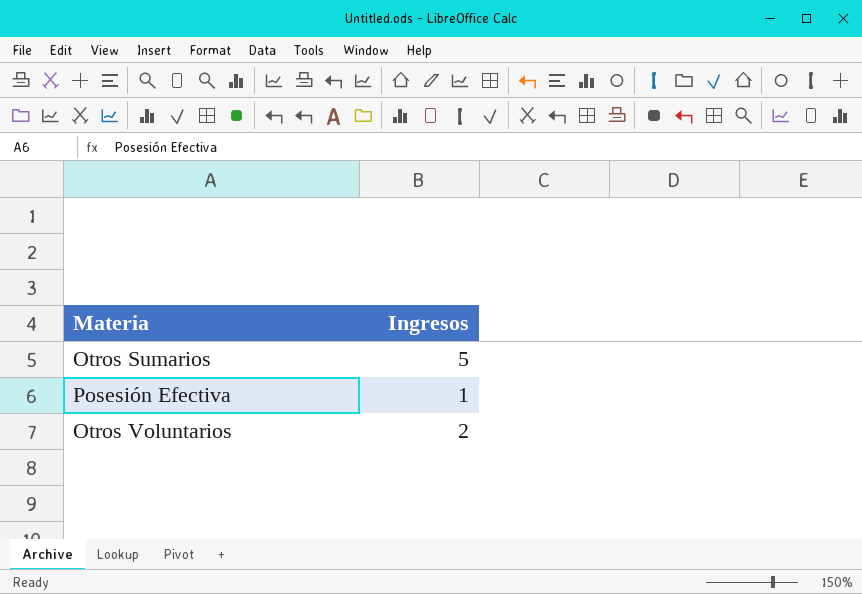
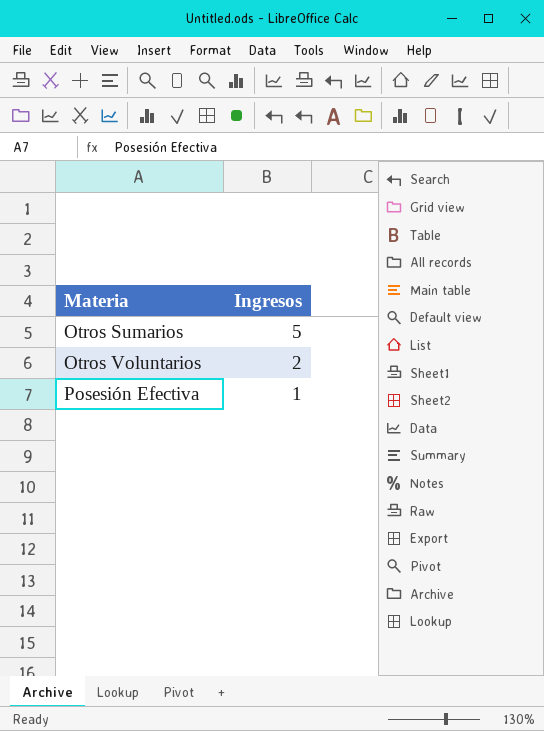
row order: none -> Materia ascending

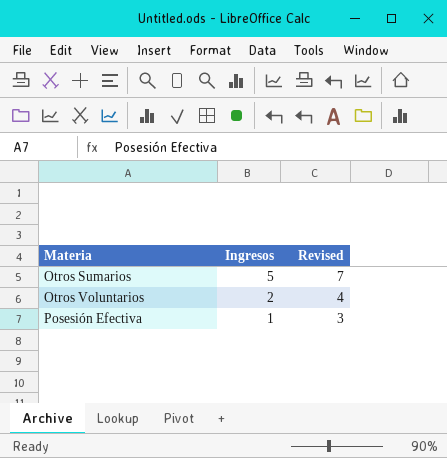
column Revised | formula: none -> [Ingresos] + 2

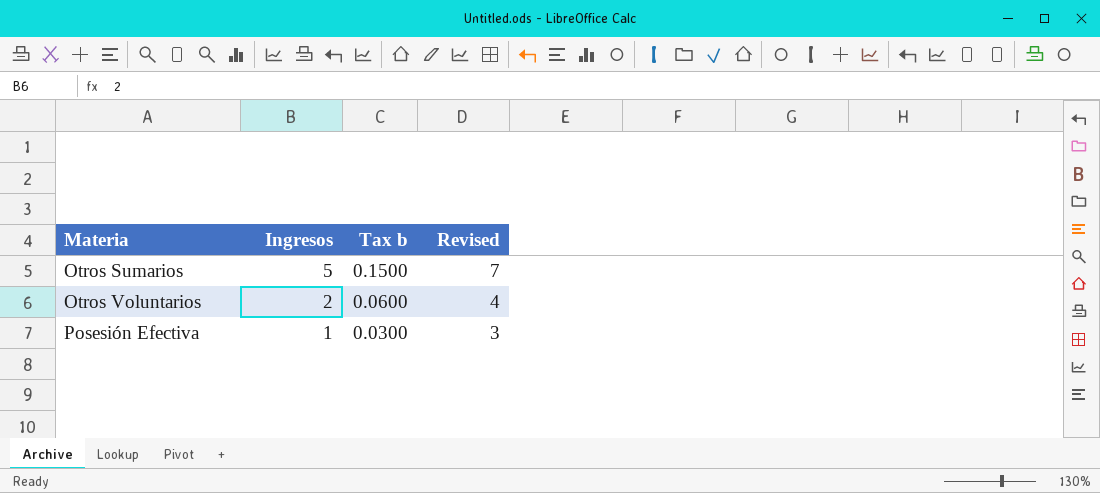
column Tax b | formula: none -> [Ingresos] * 0.03

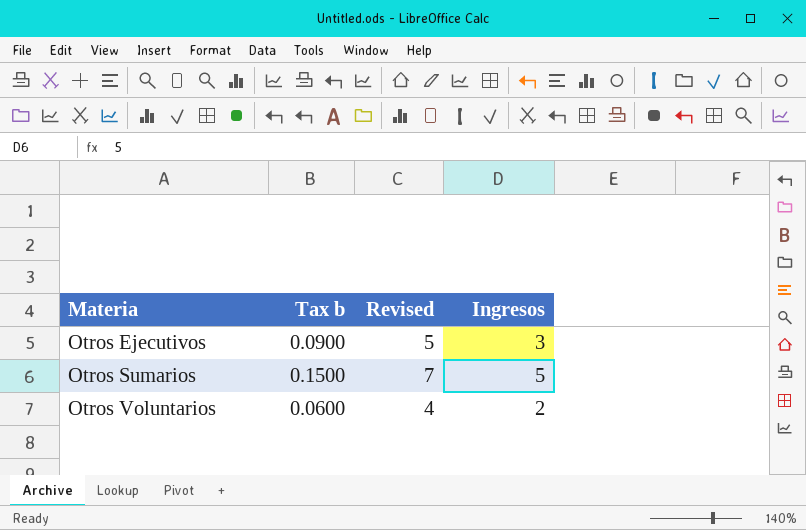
column Ingresos | position: 2 -> 4
row Posesión Efectiva: 1 | 0.0300 | 3 -> none
row Otros Ejecutivos: none -> 0.0900 | 5 | 3

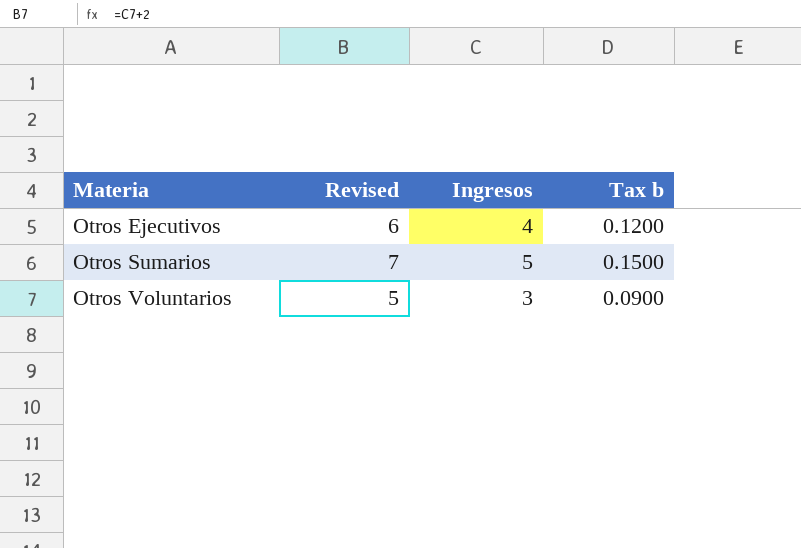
column Tax b | position: 2 -> 4
Otros Ejecutivos | Revised: 5 -> 6
Otros Ejecutivos | Ingresos: 3 -> 4
Otros Ejecutivos | Tax b: 0.0900 -> 0.1200
Otros Voluntarios | Revised: 4 -> 5
Otros Voluntarios | Ingresos: 2 -> 3
Otros Voluntarios | Tax b: 0.0600 -> 0.0900

